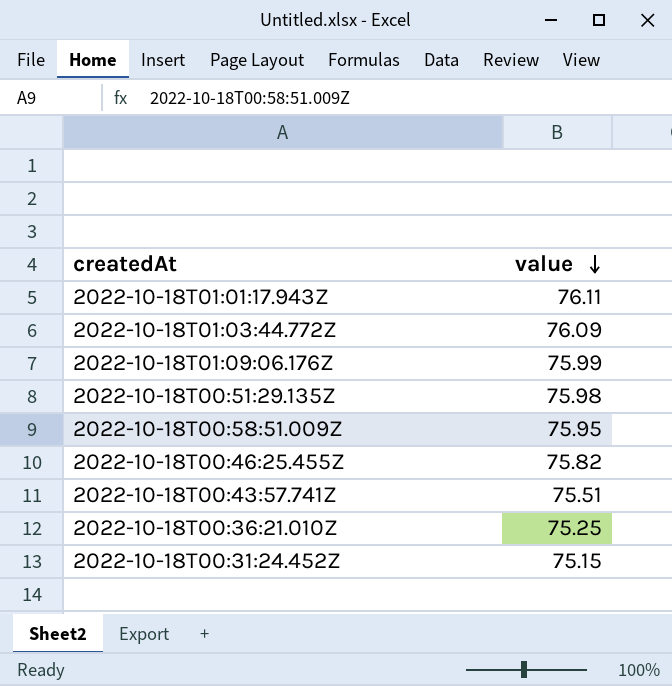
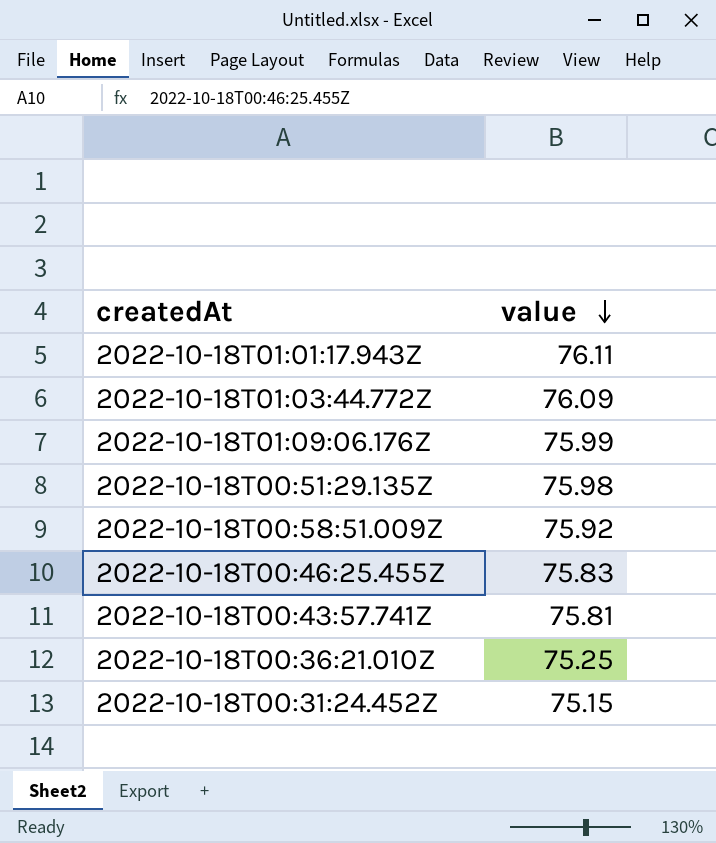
2022-10-18T00:58:51.009Z | value: 75.95 -> 75.92
2022-10-18T00:46:25.455Z | value: 75.82 -> 75.83
2022-10-18T00:43:57.741Z | value: 75.51 -> 75.81

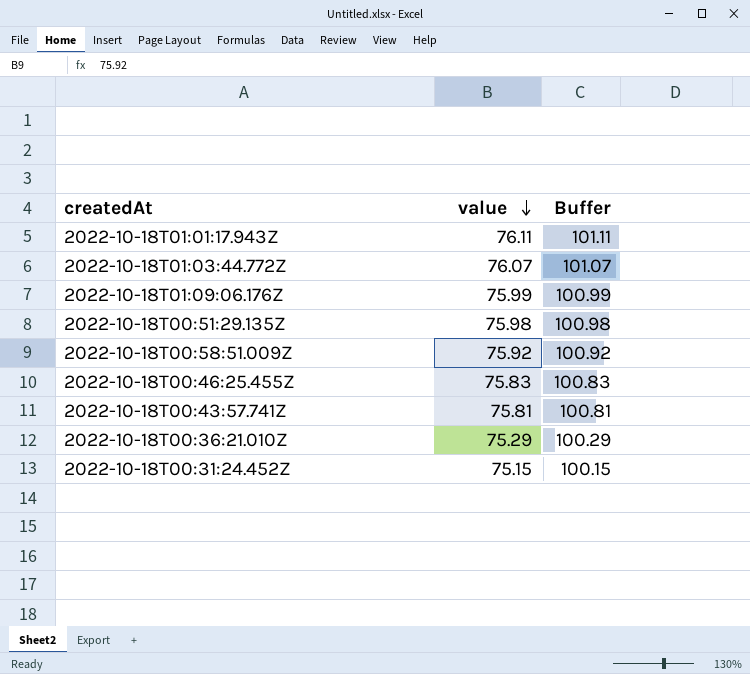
column Buffer | formula: none -> [value] + 25
2022-10-18T01:03:44.772Z | value: 76.09 -> 76.07
2022-10-18T00:36:21.010Z | value: 75.25 -> 75.29

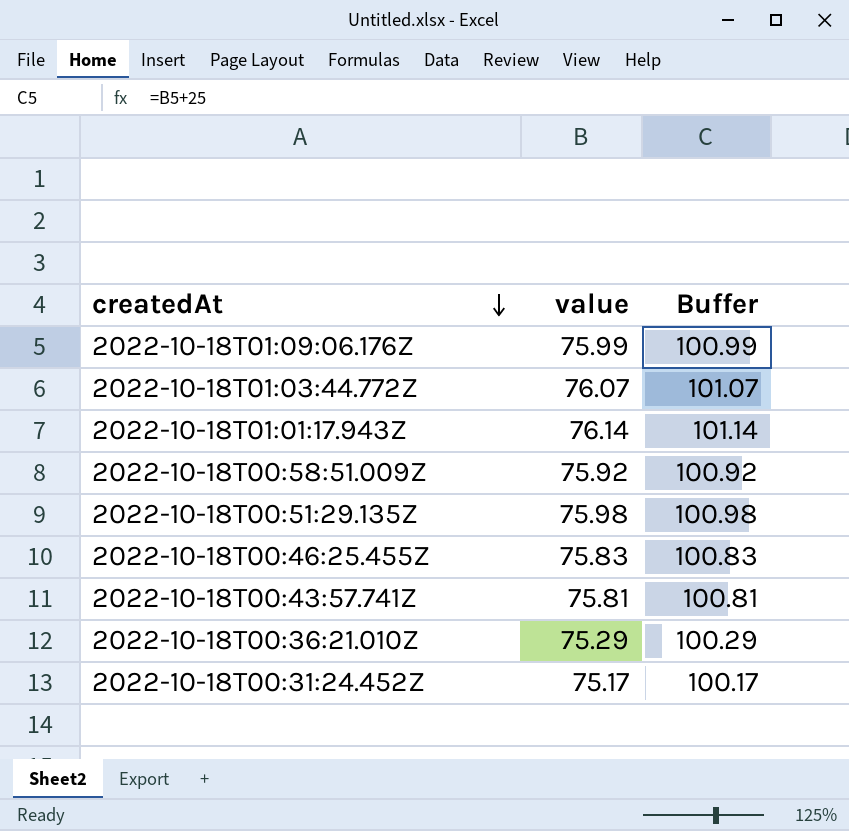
row order: value descending -> createdAt descending
2022-10-18T01:01:17.943Z | value: 76.11 -> 76.14
2022-10-18T01:01:17.943Z | Buffer: 101.11 -> 101.14
2022-10-18T00:31:24.452Z | value: 75.15 -> 75.17
2022-10-18T00:31:24.452Z | Buffer: 100.15 -> 100.17

